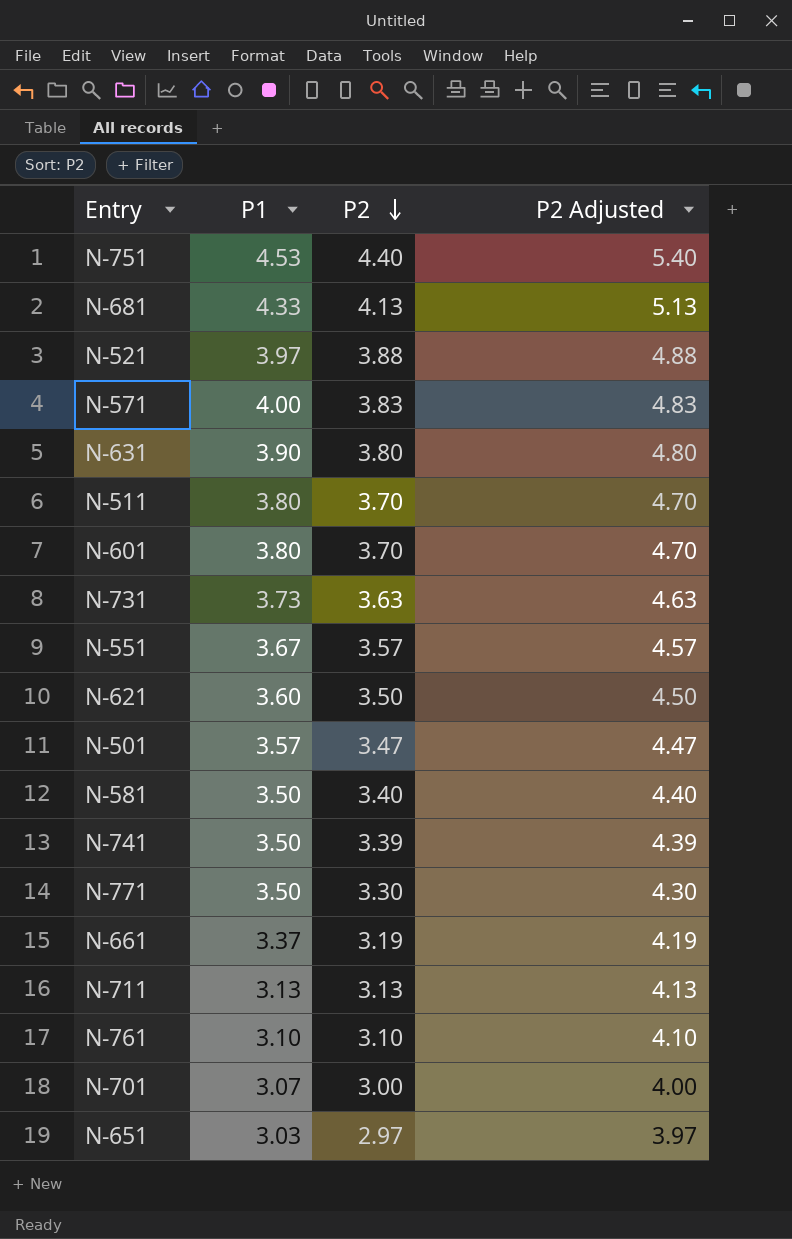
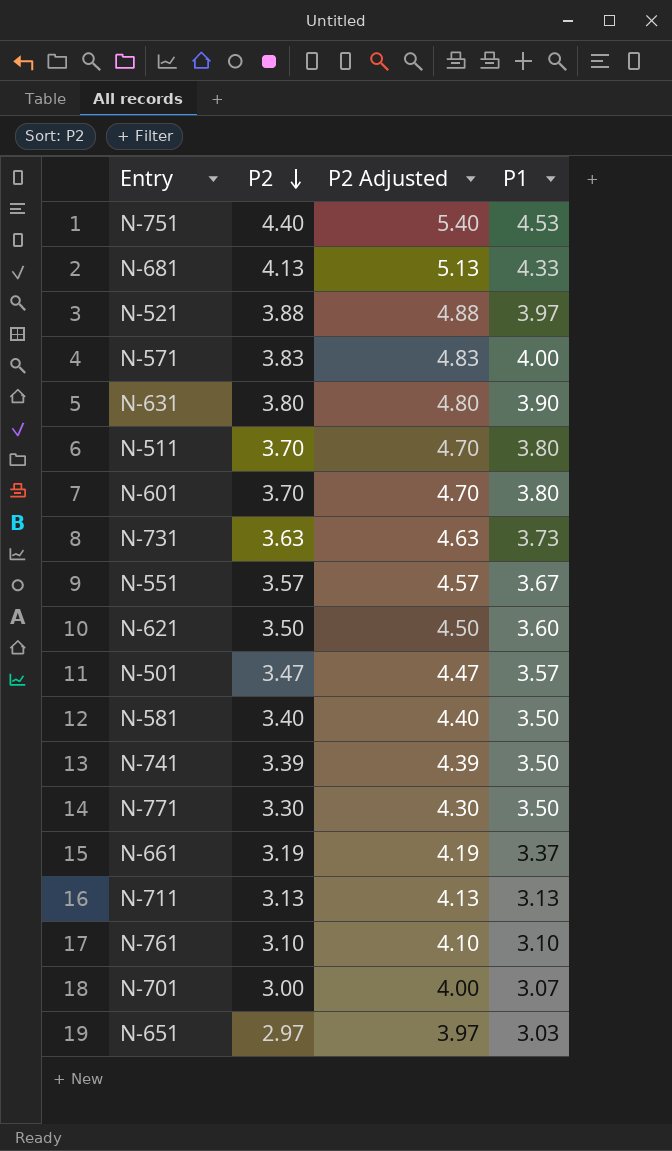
column P1 | position: 2 -> 4

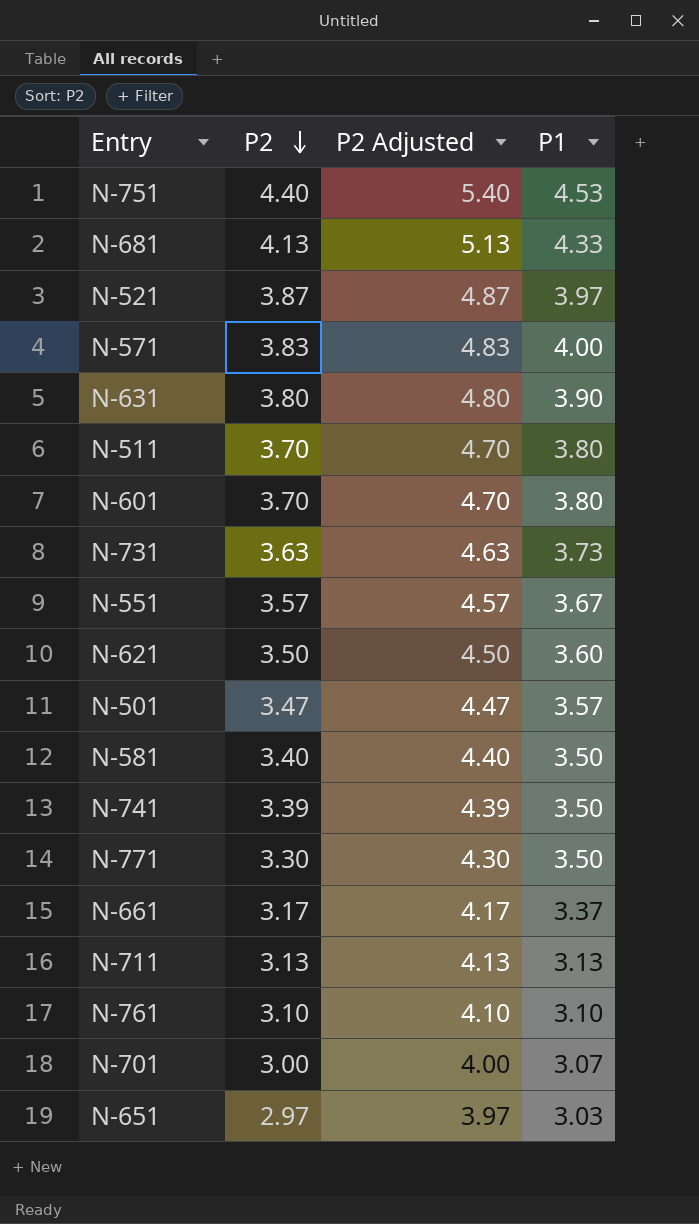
N-521 | P2: 3.88 -> 3.87
N-521 | P2 Adjusted: 4.88 -> 4.87
N-661 | P2: 3.19 -> 3.17
N-661 | P2 Adjusted: 4.19 -> 4.17

